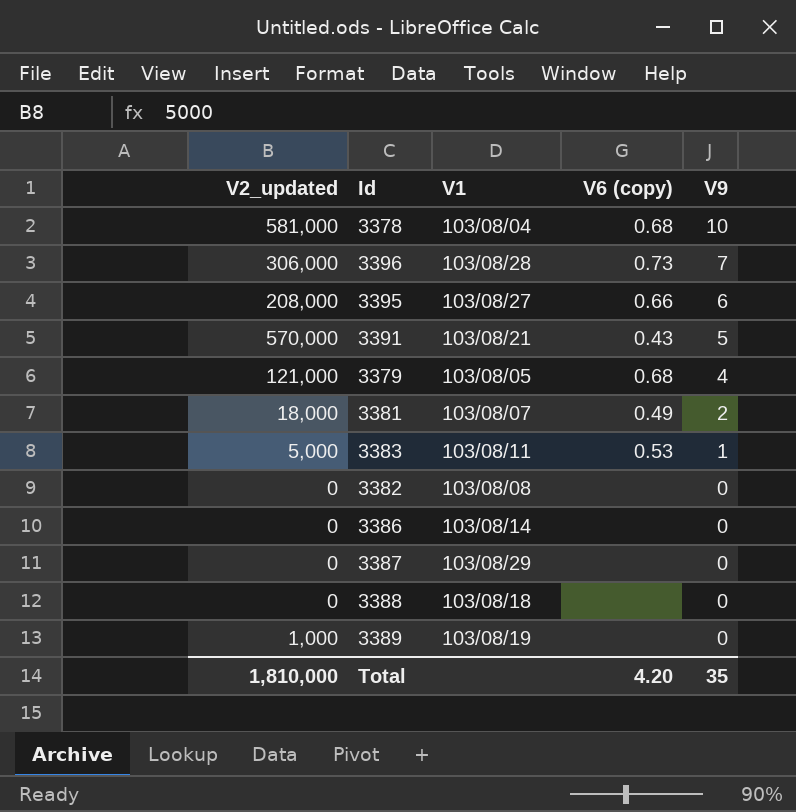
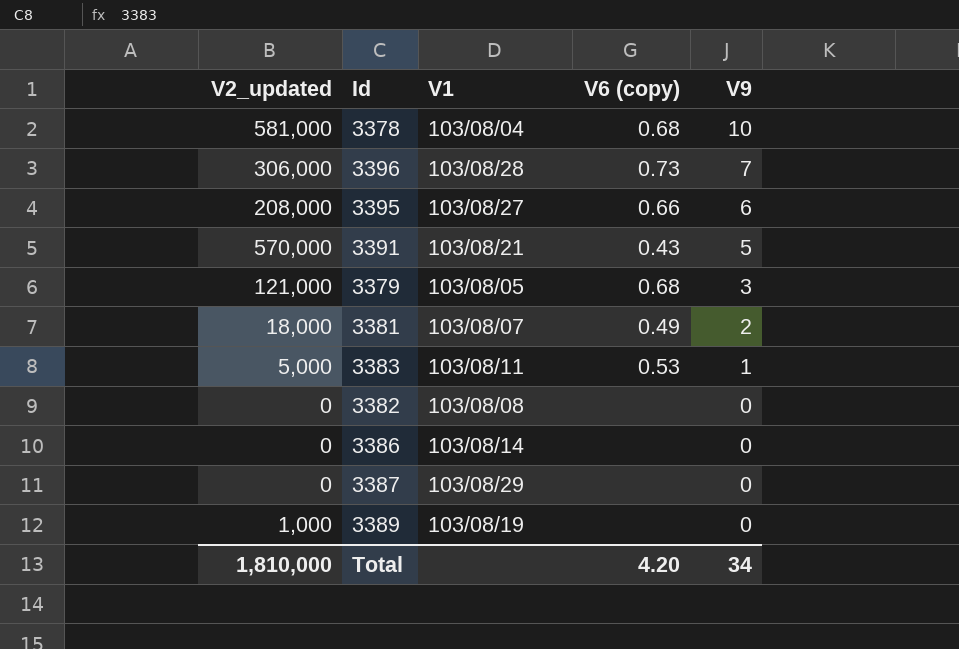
row 3388: 0 | 103/08/18 | none | 0 -> none
3379 | V9: 4 -> 3
Total | V9: 35 -> 34

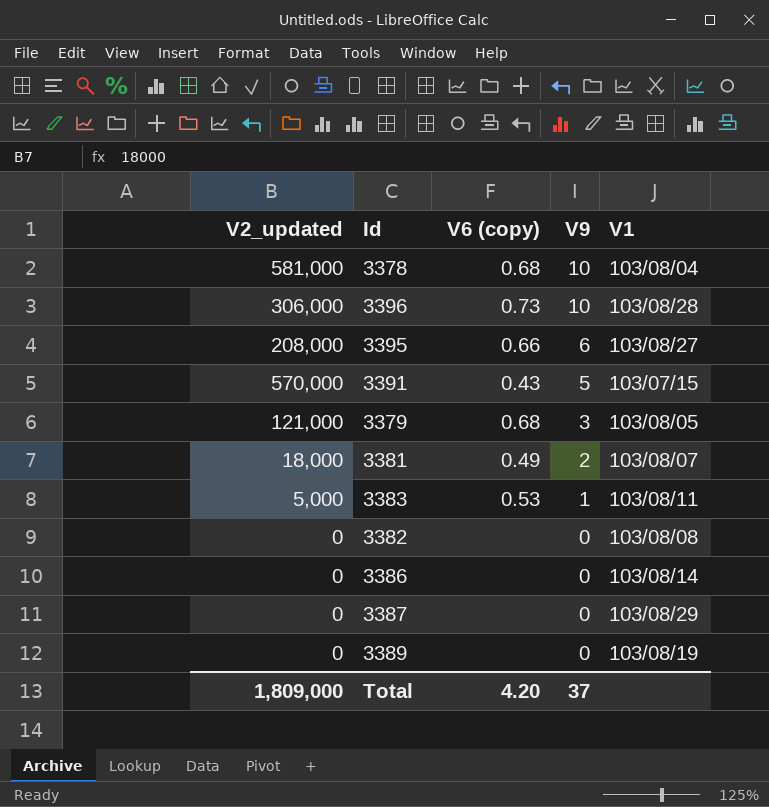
column V1 | position: 3 -> 5
3396 | V9: 7 -> 10
3391 | V1: 103/08/21 -> 103/07/15
3389 | V2_updated: 1,000 -> 0
Total | V2_updated: 1,810,000 -> 1,809,000
Total | V9: 34 -> 37

